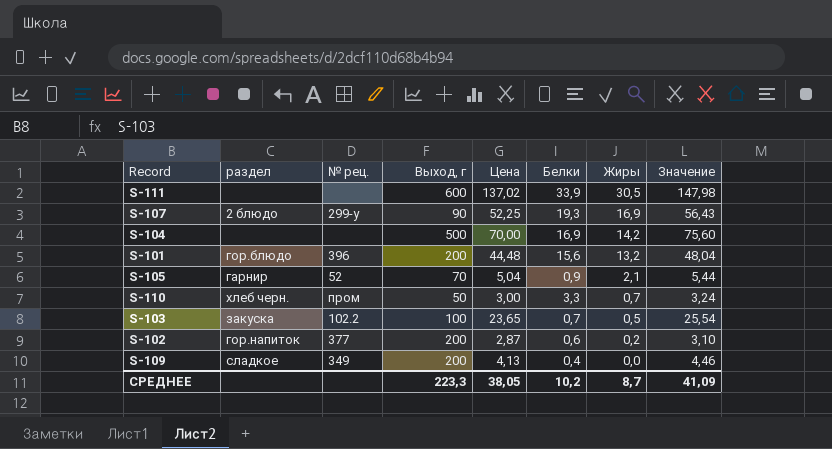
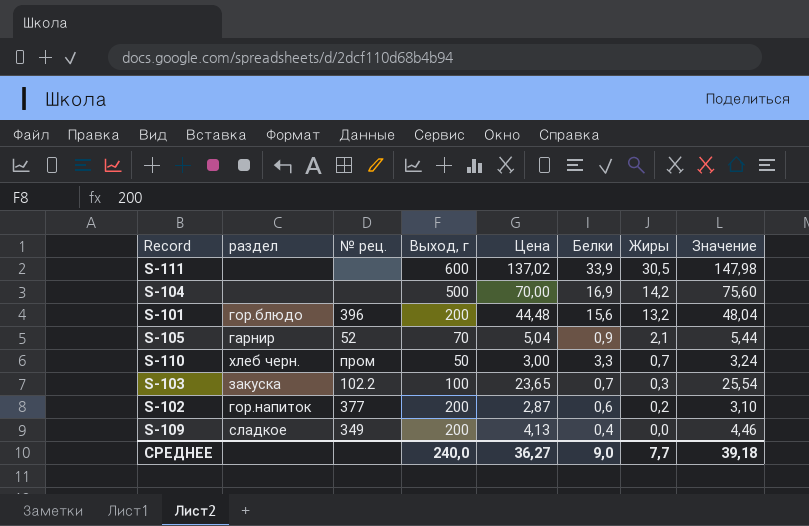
row S-107: 2 блюдо | 299-у | 90 | 52,25 | 19,3 | 16,9 | 56,43 -> none
S-103 | Жиры: 0,5 -> 0,3
СРЕДНЕЕ | Выход, г: 223,3 -> 240,0
СРЕДНЕЕ | Цена: 38,05 -> 36,27
СРЕДНЕЕ | Белки: 10,2 -> 9,0
СРЕДНЕЕ | Жиры: 8,7 -> 7,7
СРЕДНЕЕ | Значение: 41,09 -> 39,18

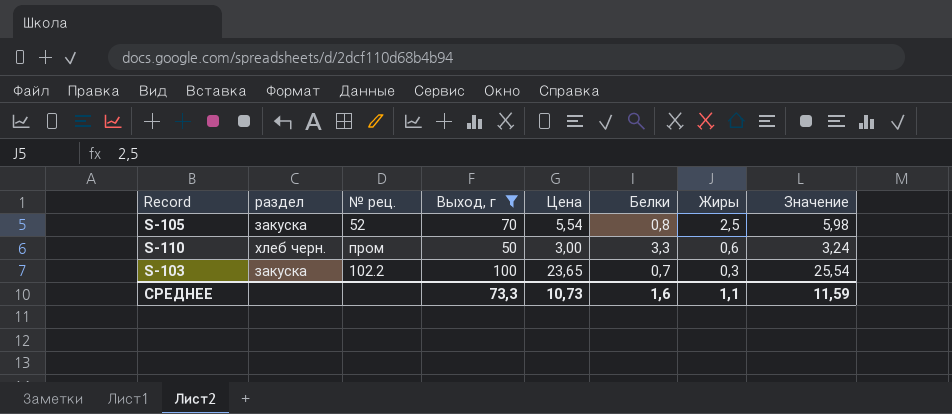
filter: none -> Выход, г <= 100
S-105 | раздел: гарнир -> закуска
S-105 | Цена: 5,04 -> 5,54
S-105 | Белки: 0,9 -> 0,8
S-105 | Жиры: 2,1 -> 2,5
S-105 | Значение: 5,44 -> 5,98
S-110 | Жиры: 0,7 -> 0,6
СРЕДНЕЕ | Выход, г: 240,0 -> 73,3
СРЕДНЕЕ | Цена: 36,27 -> 10,73
СРЕДНЕЕ | Белки: 9,0 -> 1,6
СРЕДНЕЕ | Жиры: 7,7 -> 1,1
СРЕДНЕЕ | Значение: 39,18 -> 11,59

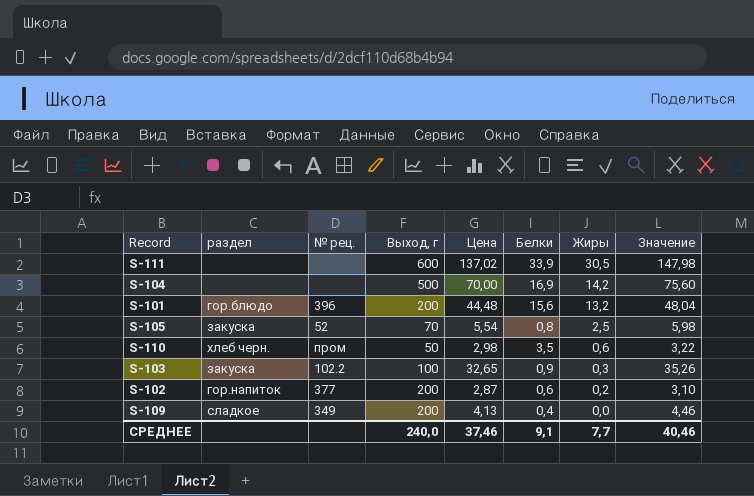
filter: Выход, г <= 100 -> none
S-110 | Цена: 3,00 -> 2,98
S-110 | Белки: 3,3 -> 3,5
S-110 | Значение: 3,24 -> 3,22
S-103 | Цена: 23,65 -> 32,65
S-103 | Белки: 0,7 -> 0,9
S-103 | Значение: 25,54 -> 35,26
СРЕДНЕЕ | Выход, г: 73,3 -> 240,0
СРЕДНЕЕ | Цена: 10,73 -> 37,46
СРЕДНЕЕ | Белки: 1,6 -> 9,1
СРЕДНЕЕ | Жиры: 1,1 -> 7,7
СРЕДНЕЕ | Значение: 11,59 -> 40,46

